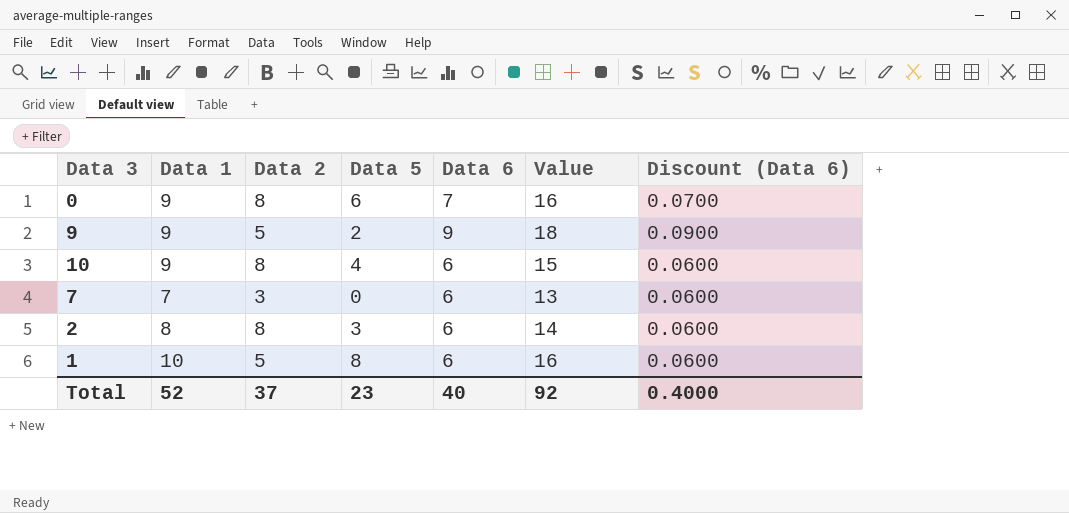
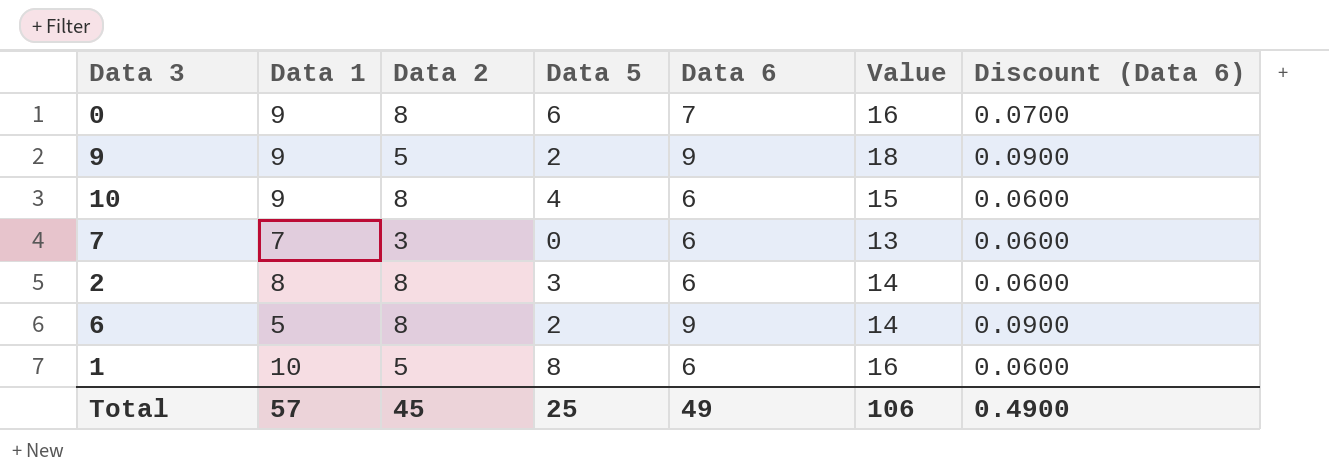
row 6: none -> 5 | 8 | 2 | 9 | 14 | 0.0900
Total | Data 1: 52 -> 57
Total | Data 2: 37 -> 45
Total | Data 5: 23 -> 25
Total | Data 6: 40 -> 49
Total | Value: 92 -> 106
Total | Discount (Data 6): 0.4000 -> 0.4900

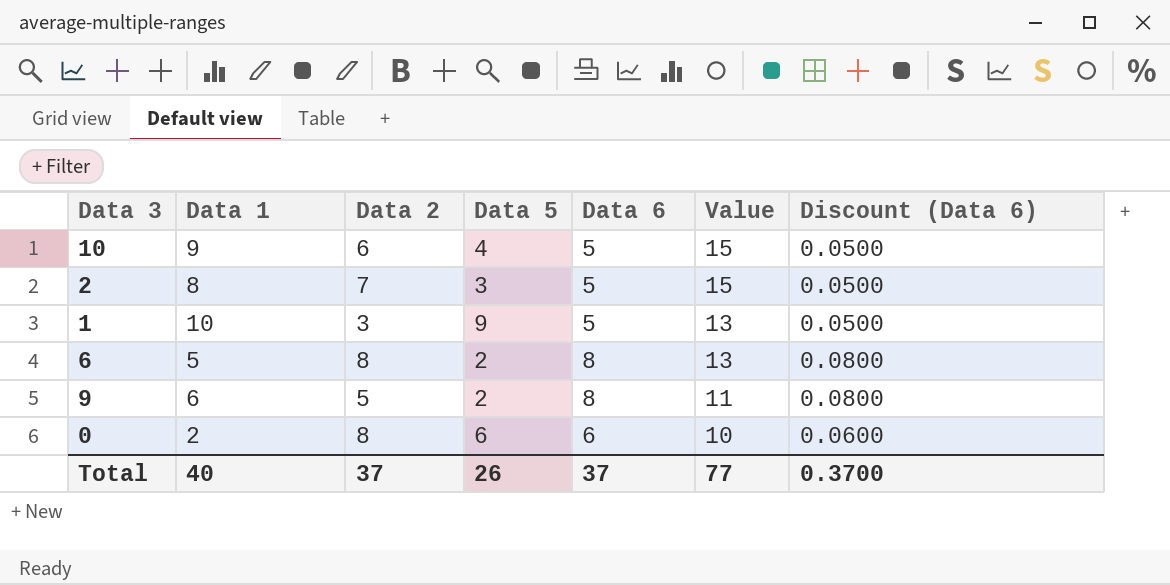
row order: none -> Value descending
column Value | formula: [Data 1] + [Data 6] -> [Data 1] + [Data 2]
row 7: 7 | 3 | 0 | 6 | 13 | 0.0600 -> none
10 | Data 2: 8 -> 6
10 | Data 6: 6 -> 5
10 | Discount (Data 6): 0.0600 -> 0.0500
2 | Data 2: 8 -> 7
2 | Data 6: 6 -> 5
2 | Discount (Data 6): 0.0600 -> 0.0500
1 | Data 2: 5 -> 3
1 | Data 5: 8 -> 9
1 | Data 6: 6 -> 5
1 | Discount (Data 6): 0.0600 -> 0.0500
6 | Data 6: 9 -> 8
6 | Discount (Data 6): 0.0900 -> 0.0800
9 | Data 1: 9 -> 6
9 | Data 6: 9 -> 8
9 | Discount (Data 6): 0.0900 -> 0.0800
0 | Data 1: 9 -> 2
0 | Data 6: 7 -> 6
0 | Discount (Data 6): 0.0700 -> 0.0600
Total | Data 1: 57 -> 40
Total | Data 2: 45 -> 37
Total | Data 5: 25 -> 26
Total | Data 6: 49 -> 37
Total | Value: 106 -> 77
Total | Discount (Data 6): 0.4900 -> 0.3700

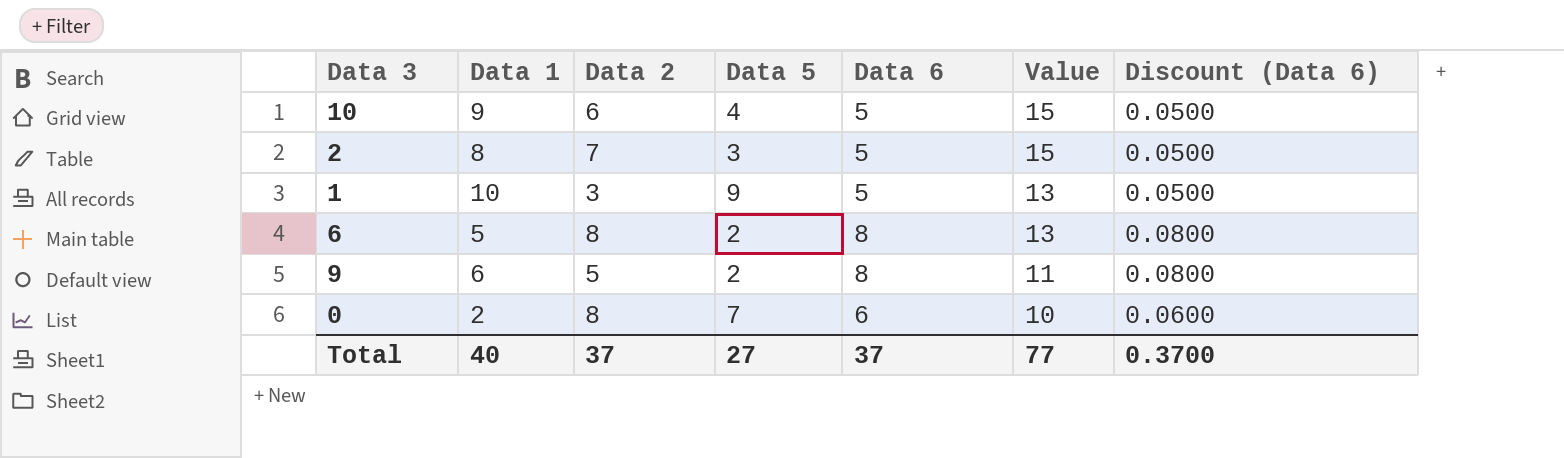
0 | Data 5: 6 -> 7
Total | Data 5: 26 -> 27

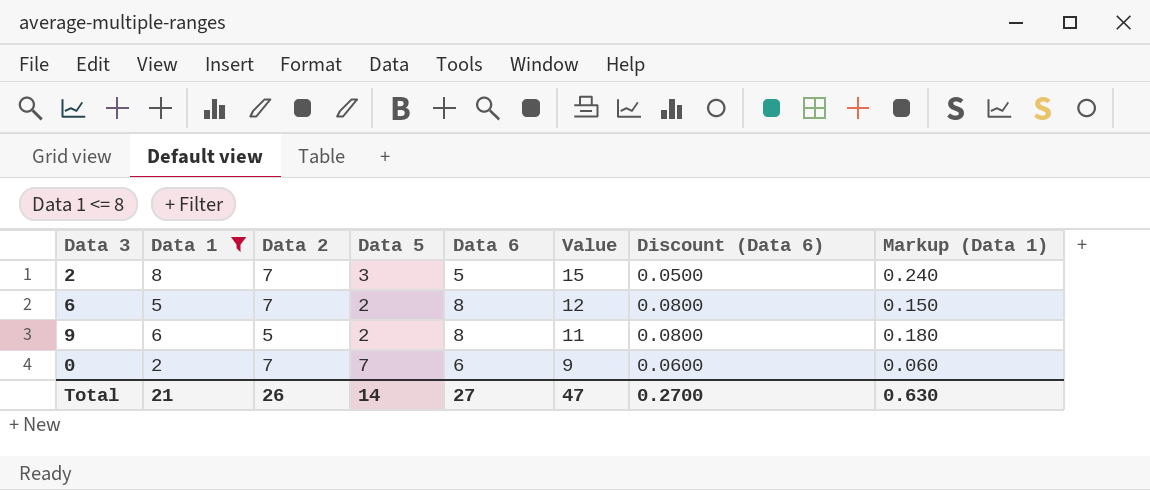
filter: none -> Data 1 <= 8
column Markup (Data 1) | formula: none -> [Data 1] * 0.03
6 | Data 2: 8 -> 7
6 | Value: 13 -> 12
0 | Data 2: 8 -> 7
0 | Value: 10 -> 9
Total | Data 1: 40 -> 21
Total | Data 2: 37 -> 26
Total | Data 5: 27 -> 14
Total | Data 6: 37 -> 27
Total | Value: 77 -> 47
Total | Discount (Data 6): 0.3700 -> 0.2700

